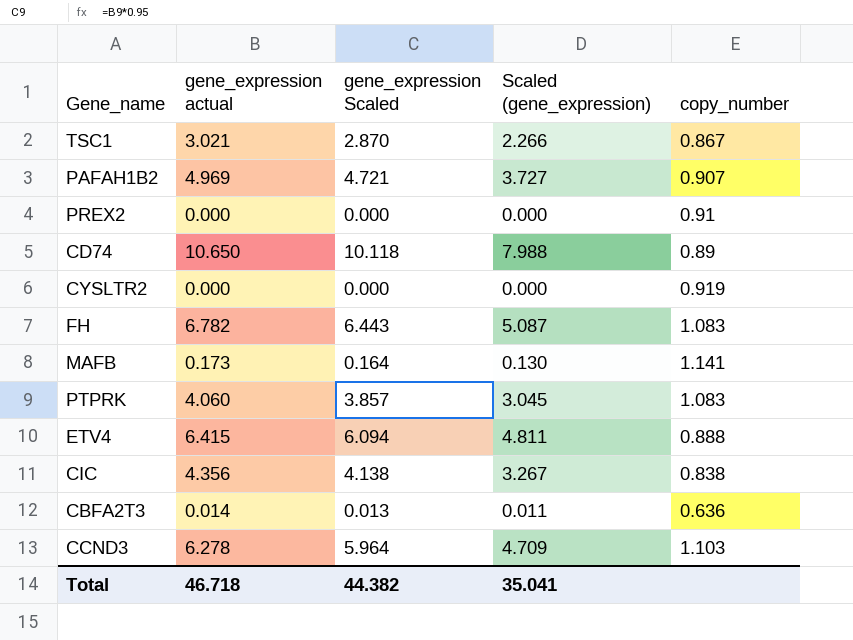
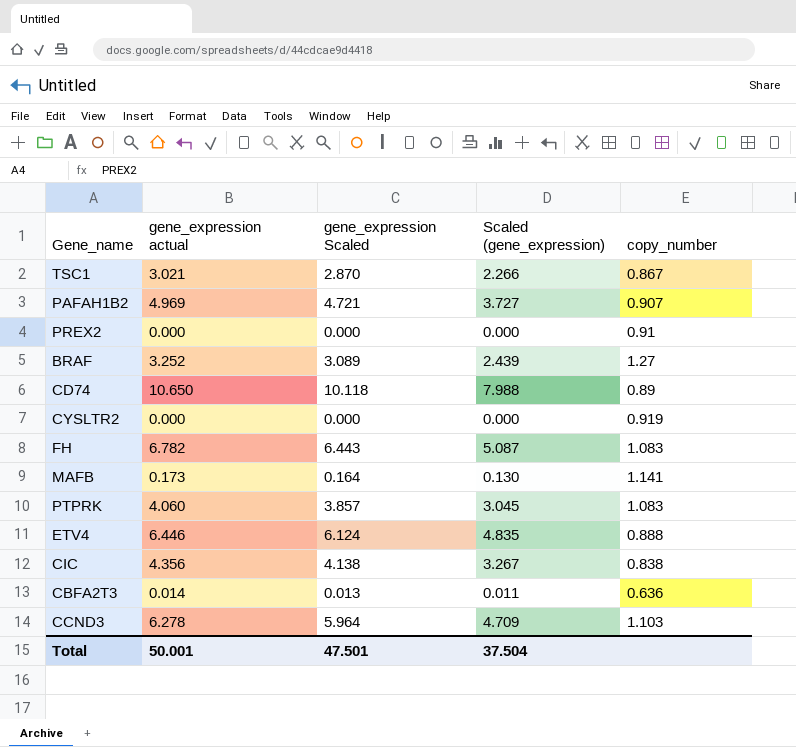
row BRAF: none -> 3.252 | 3.089 | 2.439 | 1.27
ETV4 | gene_expression actual: 6.415 -> 6.446
ETV4 | gene_expression Scaled: 6.094 -> 6.124
ETV4 | Scaled (gene_expression): 4.811 -> 4.835
Total | gene_expression actual: 46.718 -> 50.001
Total | gene_expression Scaled: 44.382 -> 47.501
Total | Scaled (gene_expression): 35.041 -> 37.504

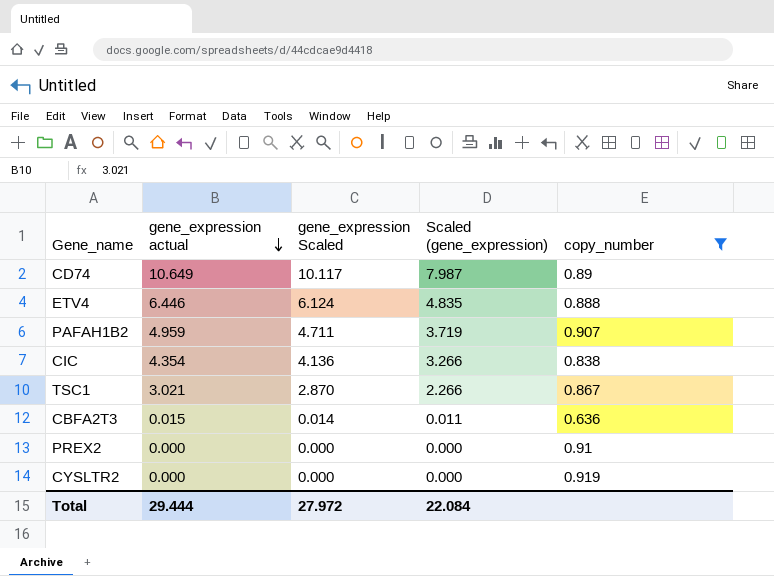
filter: none -> copy_number <= 0.919
row order: none -> gene_expression actual descending
CD74 | gene_expression actual: 10.650 -> 10.649
CD74 | gene_expression Scaled: 10.118 -> 10.117
CD74 | Scaled (gene_expression): 7.988 -> 7.987
PAFAH1B2 | gene_expression actual: 4.969 -> 4.959
PAFAH1B2 | gene_expression Scaled: 4.721 -> 4.711
PAFAH1B2 | Scaled (gene_expression): 3.727 -> 3.719
CIC | gene_expression actual: 4.356 -> 4.354
CIC | gene_expression Scaled: 4.138 -> 4.136
CIC | Scaled (gene_expression): 3.267 -> 3.266
CBFA2T3 | gene_expression actual: 0.014 -> 0.015
CBFA2T3 | gene_expression Scaled: 0.013 -> 0.014
Total | gene_expression actual: 50.001 -> 29.444
Total | gene_expression Scaled: 47.501 -> 27.972
Total | Scaled (gene_expression): 37.504 -> 22.084

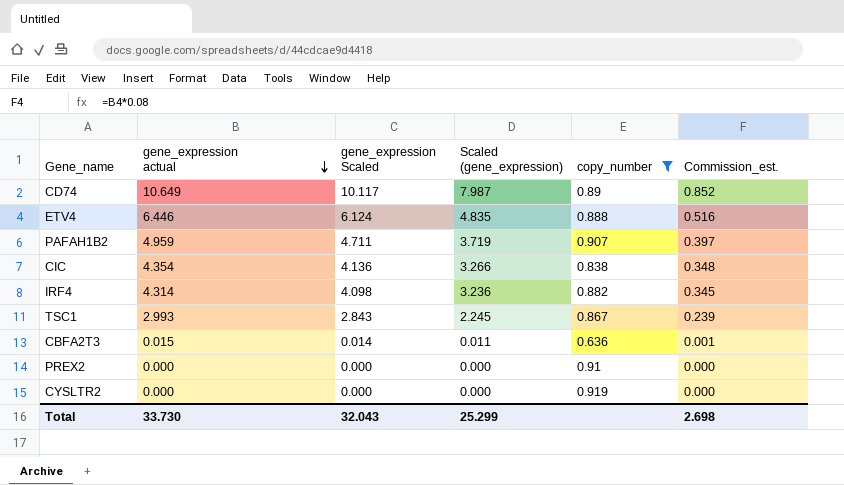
column Commission_est. | formula: none -> [gene_expression actual] * 0.08
row IRF4: none -> 4.314 | 4.098 | 3.236 | 0.882 | 0.345
TSC1 | gene_expression actual: 3.021 -> 2.993
TSC1 | gene_expression Scaled: 2.870 -> 2.843
TSC1 | Scaled (gene_expression): 2.266 -> 2.245
Total | gene_expression actual: 29.444 -> 33.730
Total | gene_expression Scaled: 27.972 -> 32.043
Total | Scaled (gene_expression): 22.084 -> 25.299

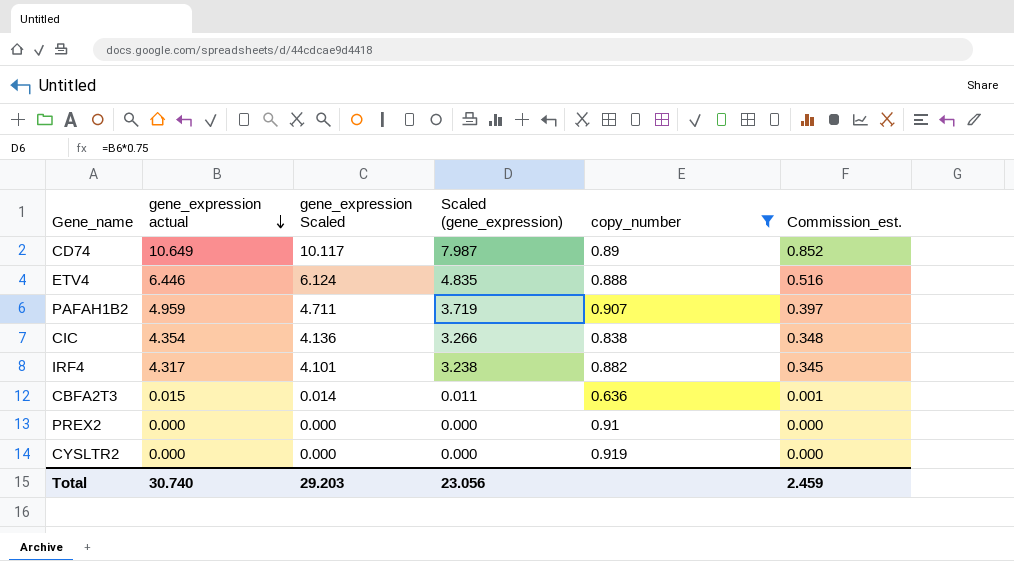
row TSC1: 2.993 | 2.843 | 2.245 | 0.867 | 0.239 -> none
IRF4 | gene_expression actual: 4.314 -> 4.317
IRF4 | gene_expression Scaled: 4.098 -> 4.101
IRF4 | Scaled (gene_expression): 3.236 -> 3.238
Total | gene_expression actual: 33.730 -> 30.740
Total | gene_expression Scaled: 32.043 -> 29.203
Total | Scaled (gene_expression): 25.299 -> 23.056
Total | Commission_est.: 2.698 -> 2.459

